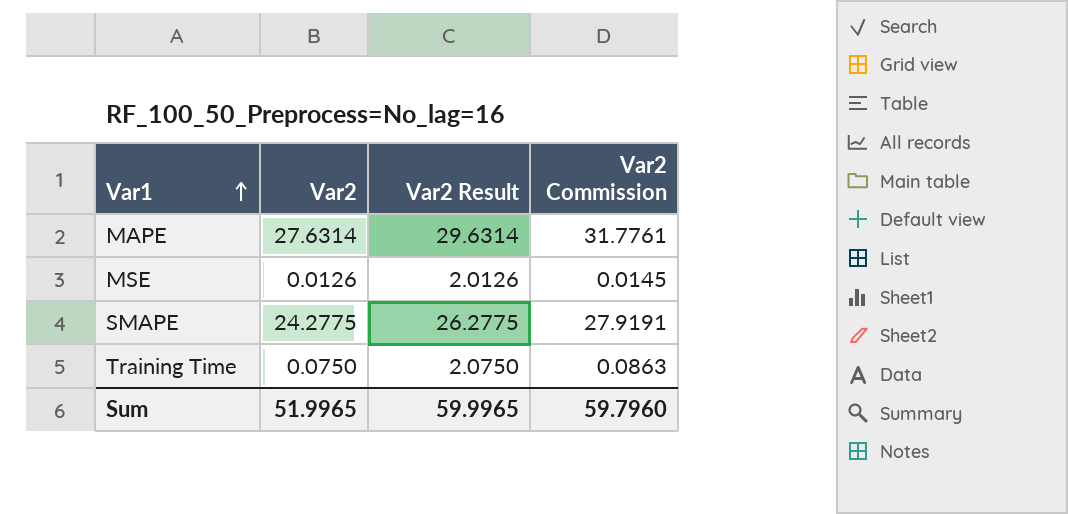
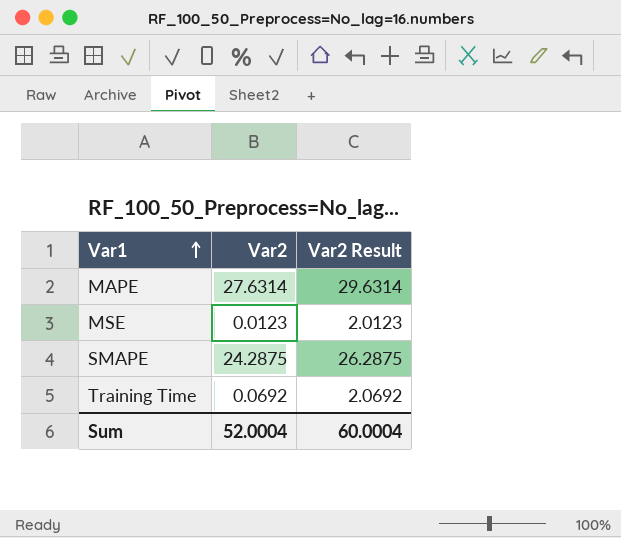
column Var2 Commission | formula: [Var2] * 1.15 -> none
MSE | Var2: 0.0126 -> 0.0123
MSE | Var2 Result: 2.0126 -> 2.0123
SMAPE | Var2: 24.2775 -> 24.2875
SMAPE | Var2 Result: 26.2775 -> 26.2875
Training Time | Var2: 0.0750 -> 0.0692
Training Time | Var2 Result: 2.0750 -> 2.0692
Sum | Var2: 51.9965 -> 52.0004
Sum | Var2 Result: 59.9965 -> 60.0004

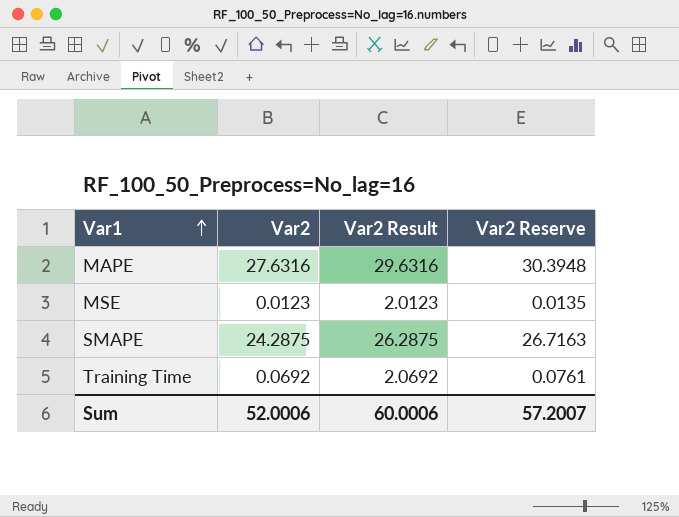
column Var2 Reserve | formula: none -> [Var2] * 1.1
MAPE | Var2: 27.6314 -> 27.6316
MAPE | Var2 Result: 29.6314 -> 29.6316
Sum | Var2: 52.0004 -> 52.0006
Sum | Var2 Result: 60.0004 -> 60.0006

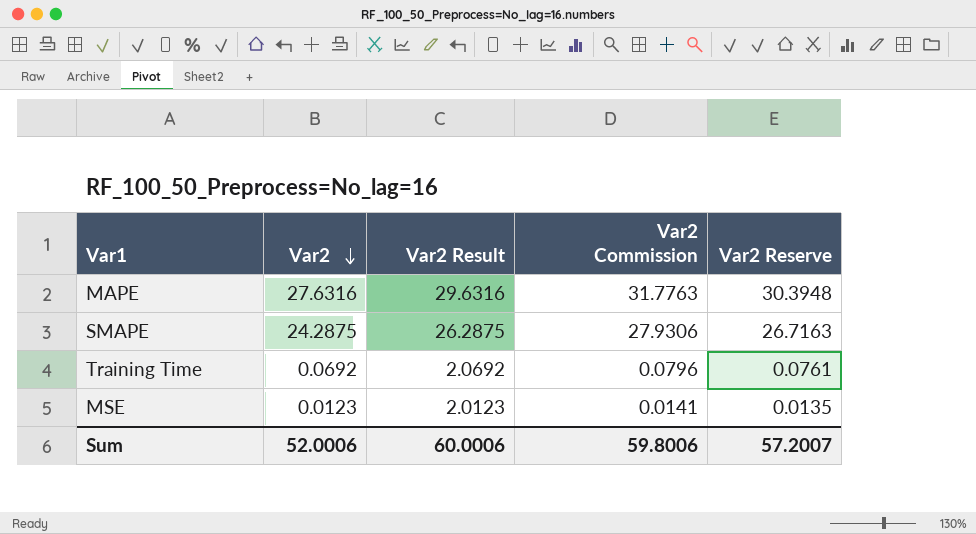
row order: Var1 ascending -> Var2 descending
column Var2 Commission | formula: none -> [Var2] * 1.15

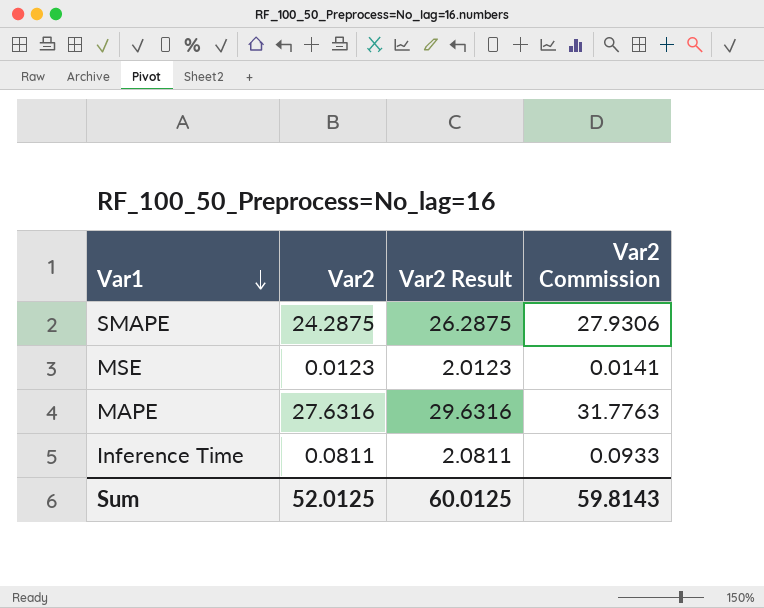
row order: Var2 descending -> Var1 descending
column Var2 Reserve | formula: [Var2] * 1.1 -> none
row Training Time: 0.0692 | 2.0692 | 0.0796 | 0.0761 -> none
row Inference Time: none -> 0.0811 | 2.0811 | 0.0933
Sum | Var2: 52.0006 -> 52.0125
Sum | Var2 Result: 60.0006 -> 60.0125
Sum | Var2 Commission: 59.8006 -> 59.8143

